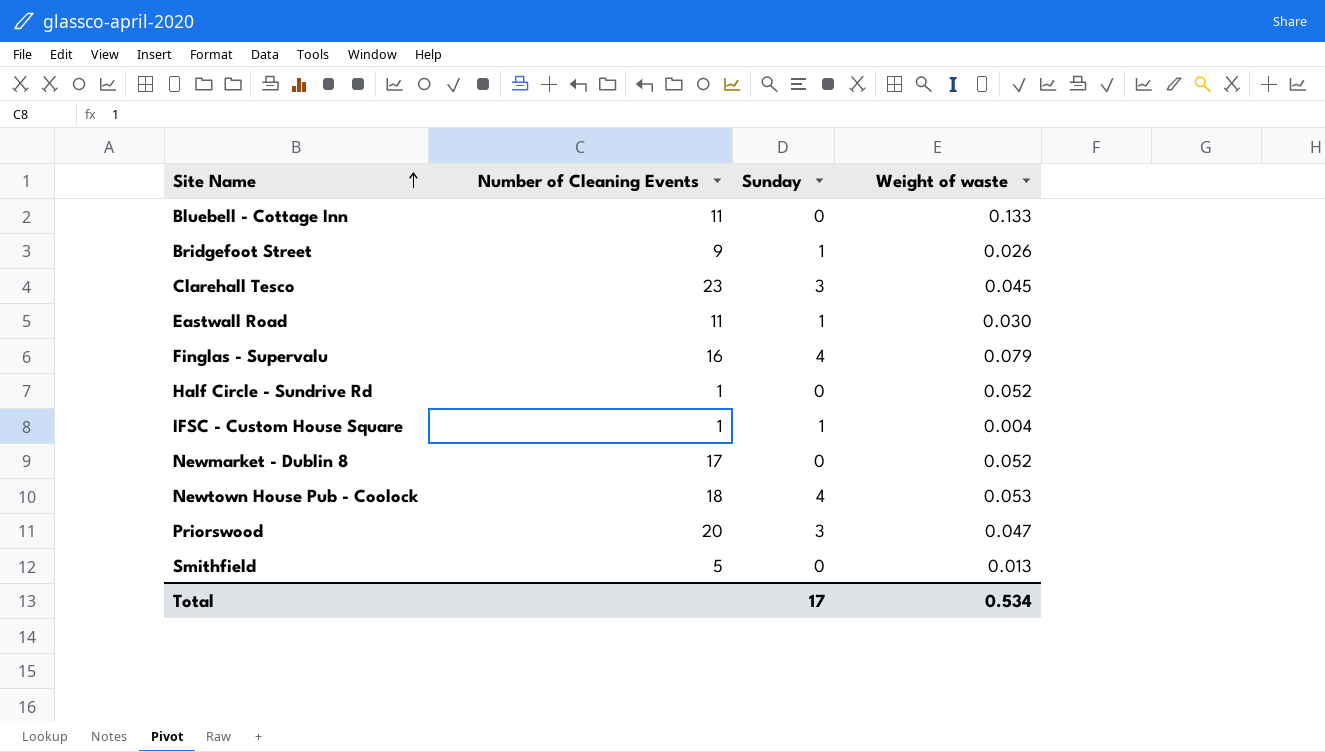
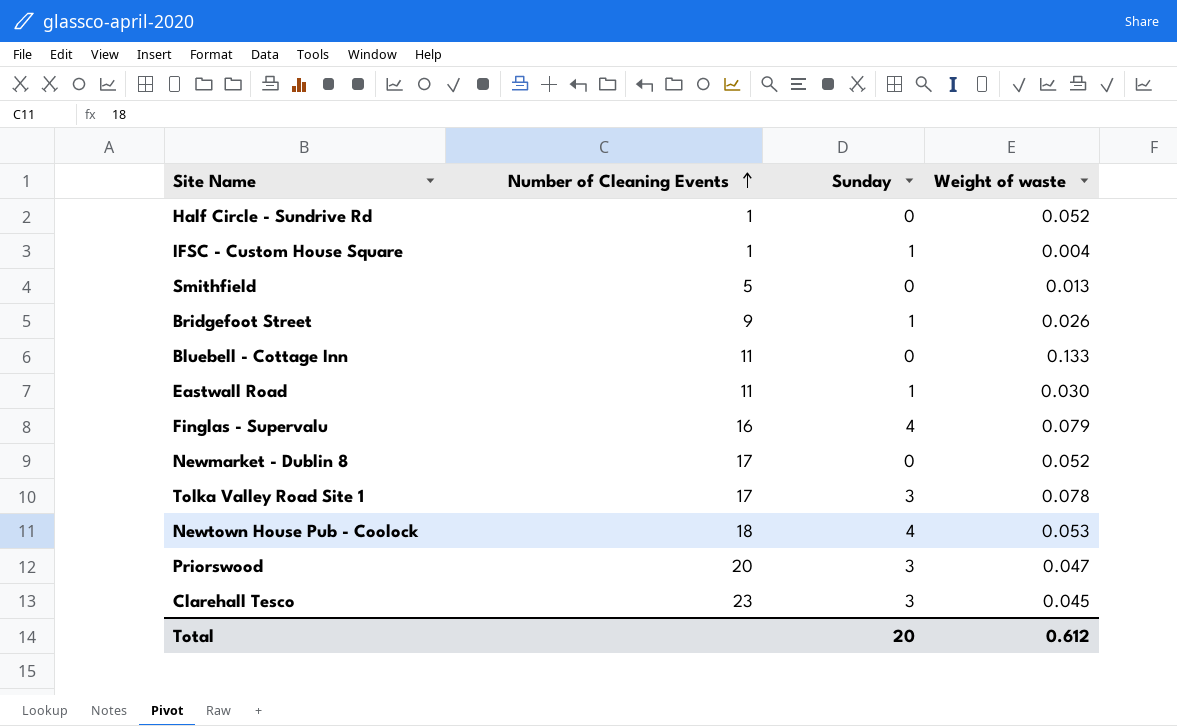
row order: Site Name ascending -> Number of Cleaning Events ascending
row Tolka Valley Road Site 1: none -> 17 | 3 | 0.078
Total | Sunday: 17 -> 20
Total | Weight of waste: 0.534 -> 0.612

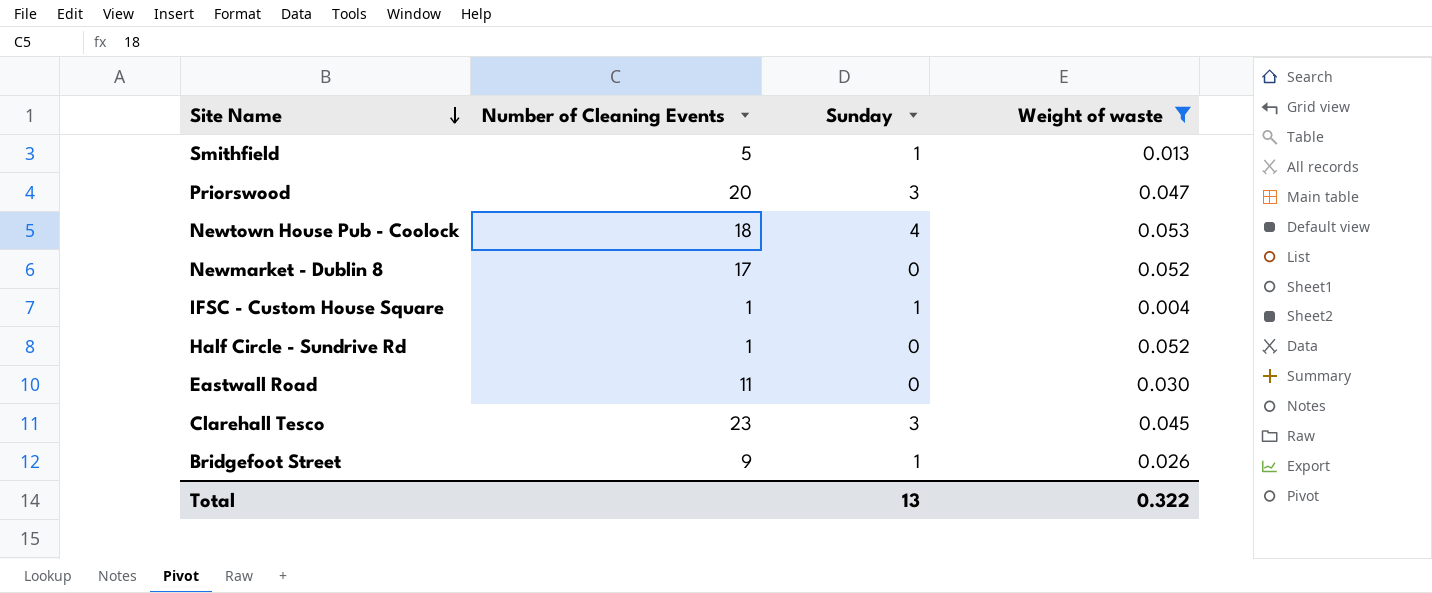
filter: none -> Weight of waste <= 0.053
row order: Number of Cleaning Events ascending -> Site Name descending
Smithfield | Sunday: 0 -> 1
Eastwall Road | Sunday: 1 -> 0
Total | Sunday: 20 -> 13
Total | Weight of waste: 0.612 -> 0.322

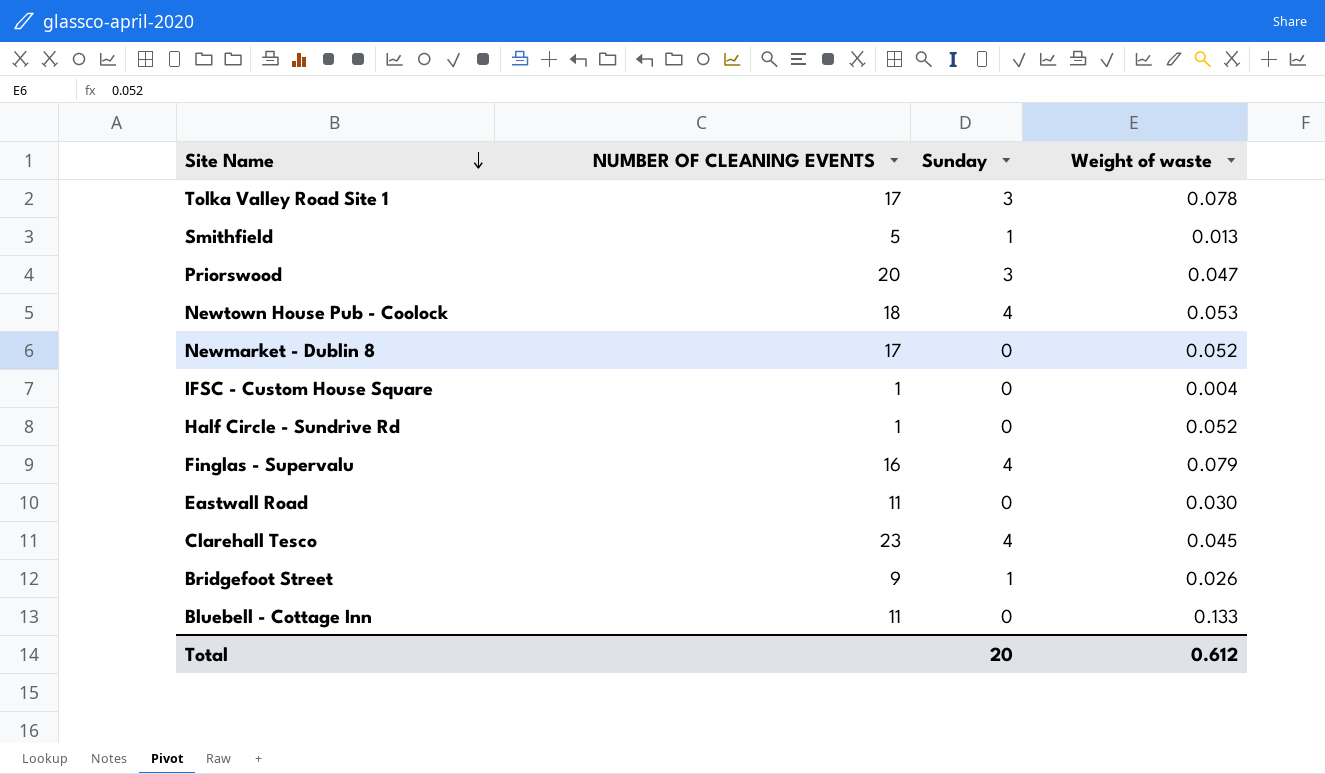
filter: Weight of waste <= 0.053 -> none
column name: Number of Cleaning Events -> NUMBER OF CLEANING EVENTS
IFSC - Custom House Square | Sunday: 1 -> 0
Clarehall Tesco | Sunday: 3 -> 4
Total | Sunday: 13 -> 20
Total | Weight of waste: 0.322 -> 0.612

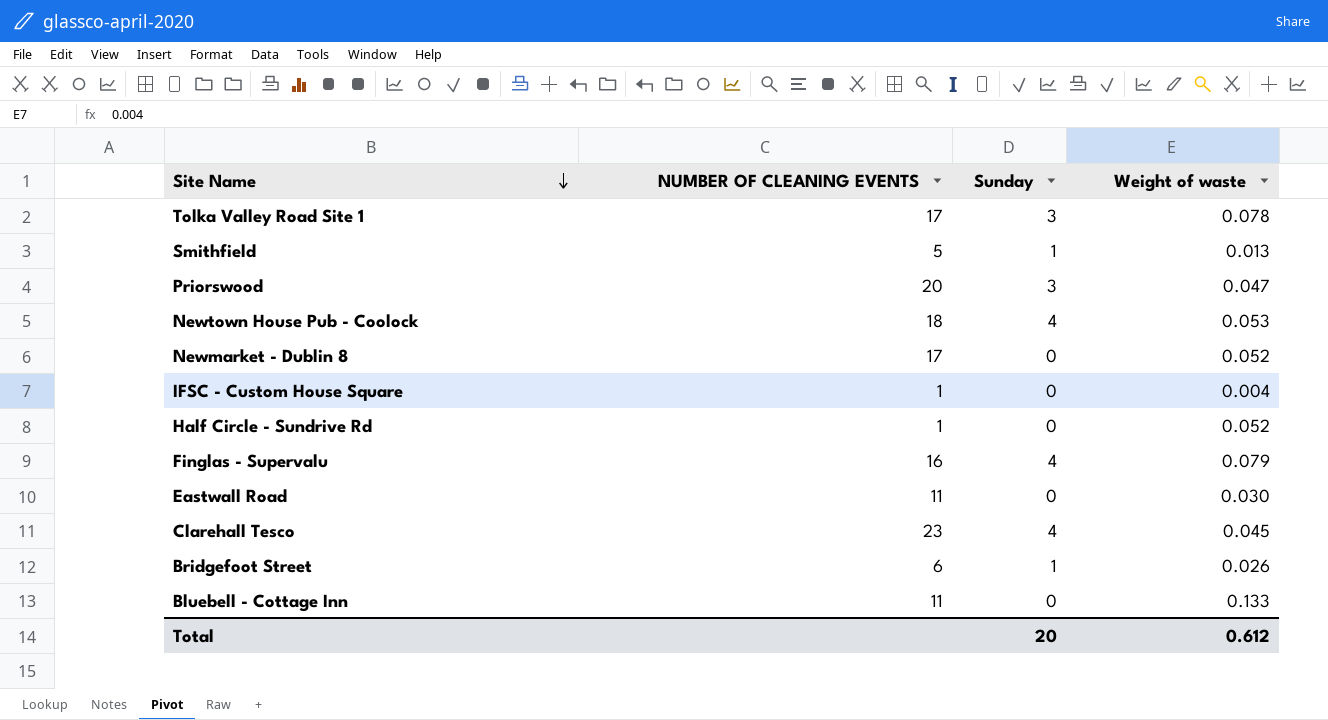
Bridgefoot Street | NUMBER OF CLEANING EVENTS: 9 -> 6

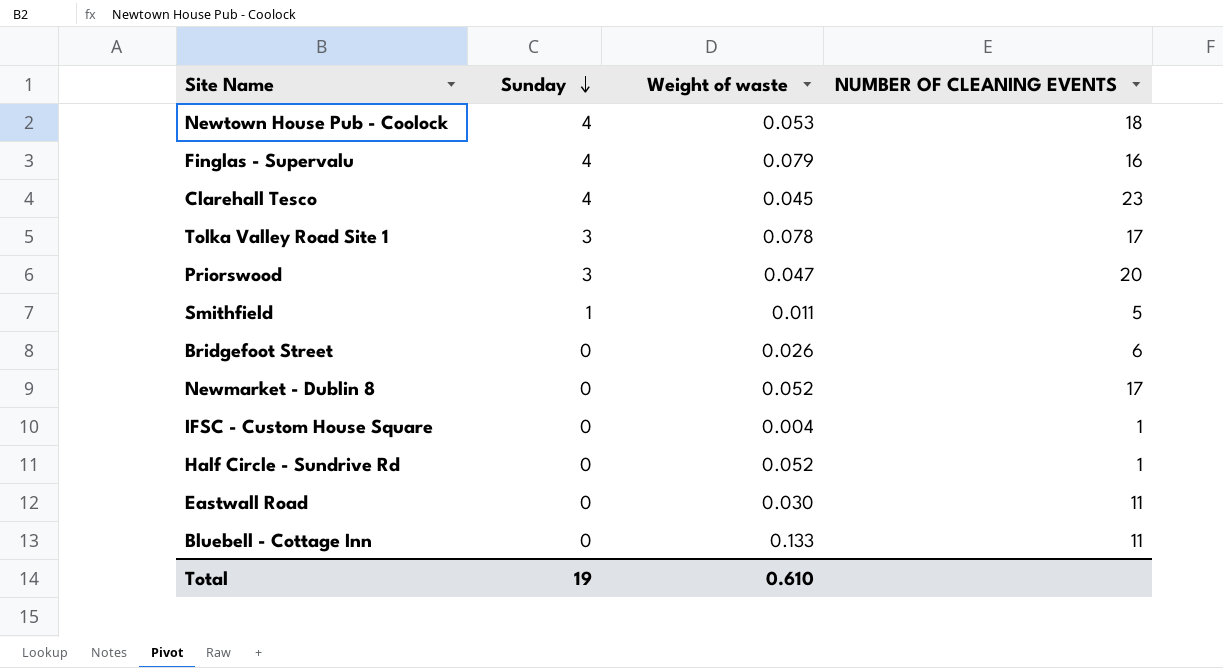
row order: Site Name descending -> Sunday descending
column NUMBER OF CLEANING EVENTS | position: 2 -> 4
Smithfield | Weight of waste: 0.013 -> 0.011
Bridgefoot Street | Sunday: 1 -> 0
Total | Sunday: 20 -> 19
Total | Weight of waste: 0.612 -> 0.610

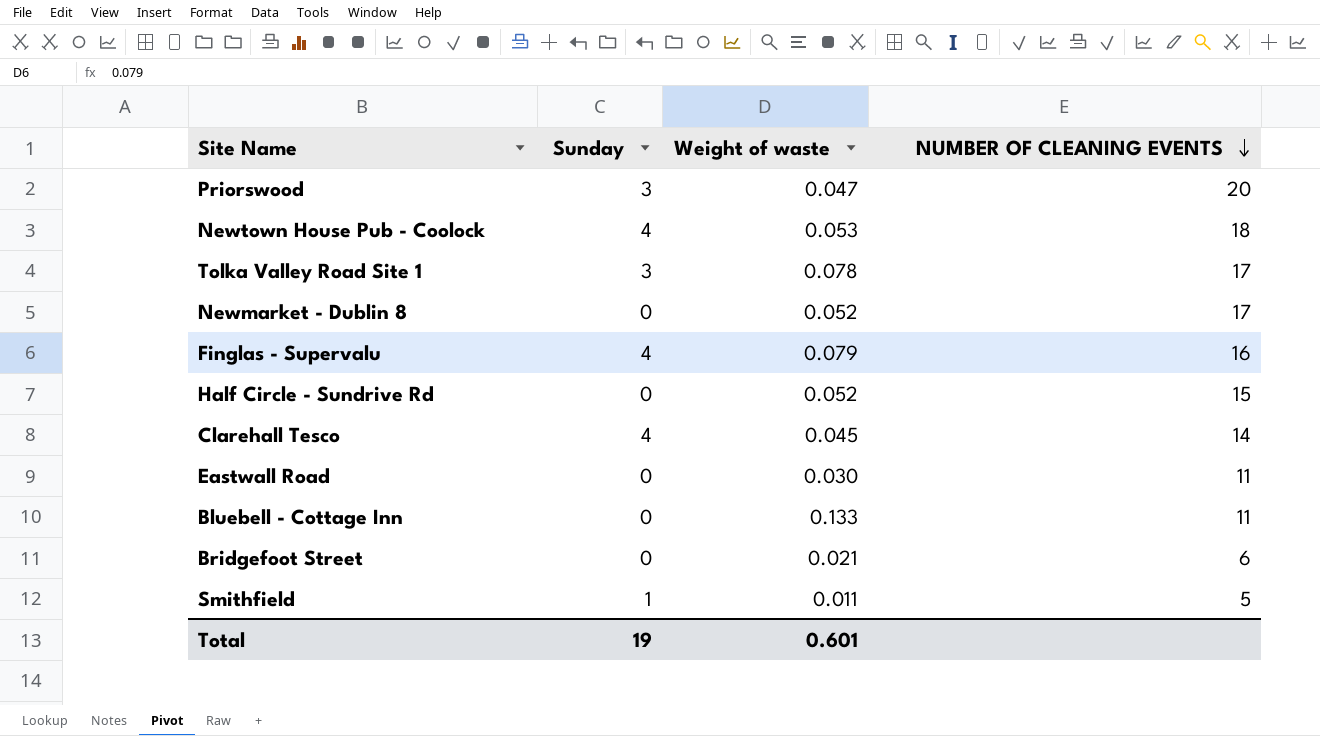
row order: Sunday descending -> NUMBER OF CLEANING EVENTS descending
row IFSC - Custom House Square: 0 | 0.004 | 1 -> none
Half Circle - Sundrive Rd | NUMBER OF CLEANING EVENTS: 1 -> 15
Clarehall Tesco | NUMBER OF CLEANING EVENTS: 23 -> 14
Bridgefoot Street | Weight of waste: 0.026 -> 0.021
Total | Weight of waste: 0.610 -> 0.601

